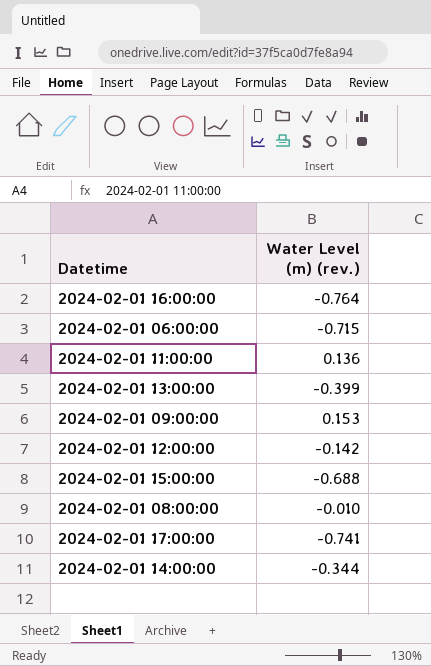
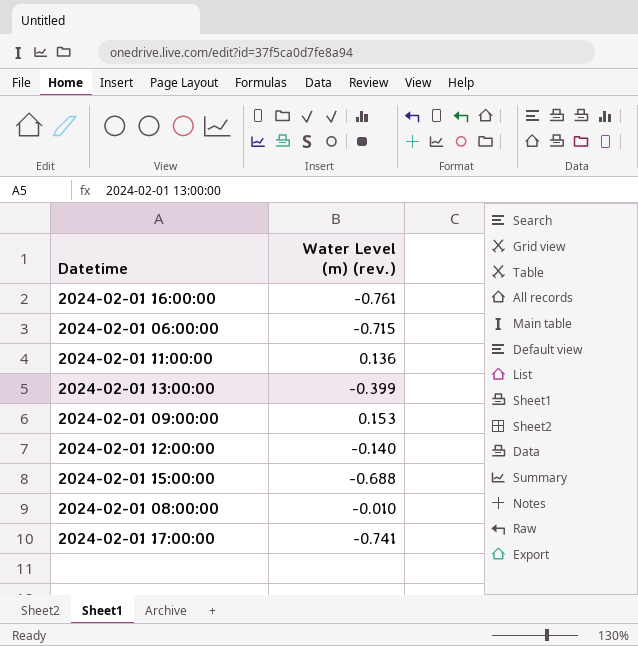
row 2024-02-01 14:00:00: -0.344 -> none
2024-02-01 16:00:00 | Water Level (m) (rev.): -0.764 -> -0.761
2024-02-01 12:00:00 | Water Level (m) (rev.): -0.142 -> -0.140

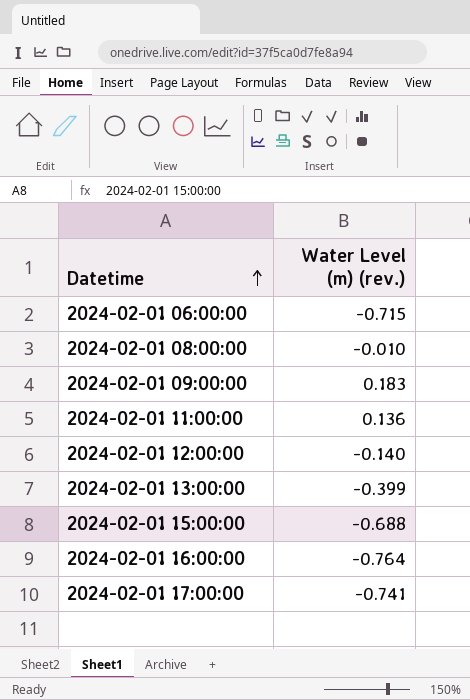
row order: none -> Datetime ascending
2024-02-01 09:00:00 | Water Level (m) (rev.): 0.153 -> 0.183
2024-02-01 16:00:00 | Water Level (m) (rev.): -0.761 -> -0.764

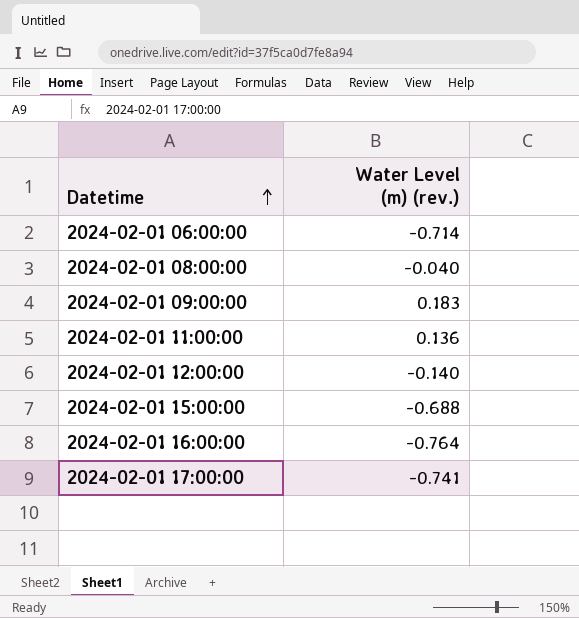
row 2024-02-01 13:00:00: -0.399 -> none
2024-02-01 06:00:00 | Water Level (m) (rev.): -0.715 -> -0.714
2024-02-01 08:00:00 | Water Level (m) (rev.): -0.010 -> -0.040

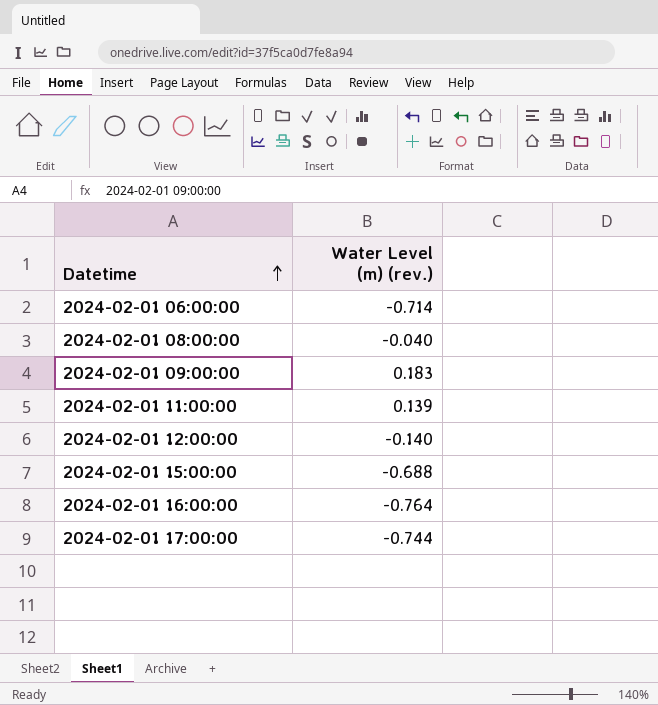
2024-02-01 11:00:00 | Water Level (m) (rev.): 0.136 -> 0.139
2024-02-01 17:00:00 | Water Level (m) (rev.): -0.741 -> -0.744

